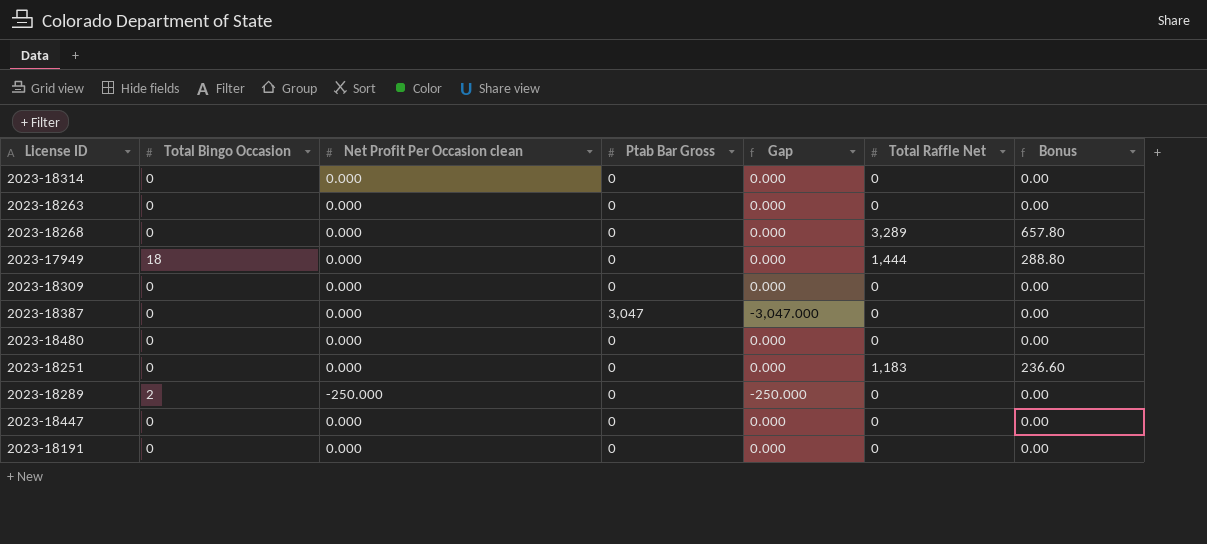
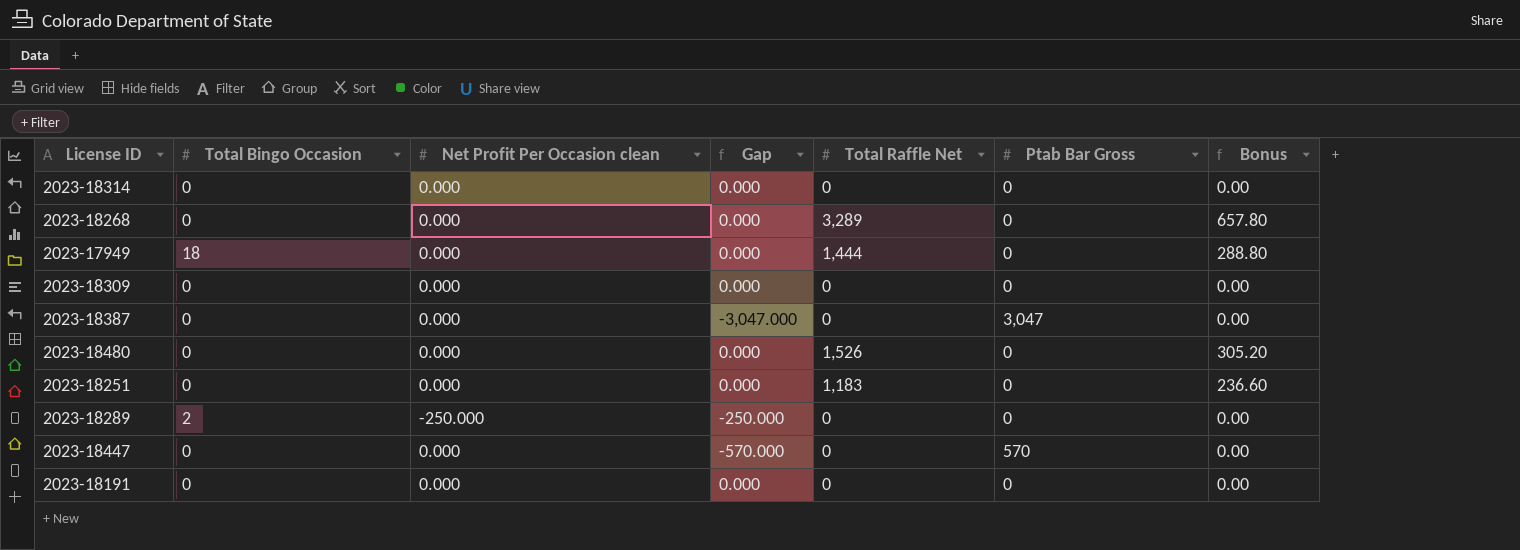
column Ptab Bar Gross | position: 4 -> 6
row 2023-18263: 0 | 0.000 | 0 | 0.000 | 0 | 0.00 -> none
2023-18480 | Total Raffle Net: 0 -> 1,526
2023-18480 | Bonus: 0.00 -> 305.20
2023-18447 | Gap: 0.000 -> -570.000
2023-18447 | Ptab Bar Gross: 0 -> 570

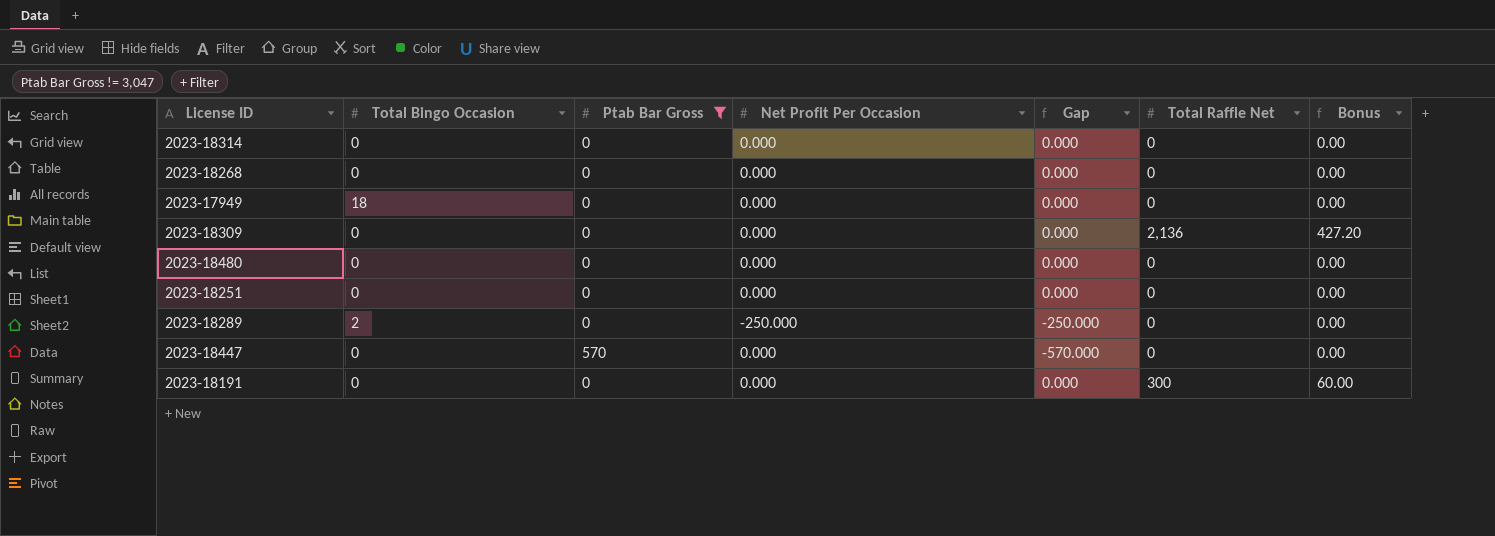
filter: none -> Ptab Bar Gross != 3,047
column Ptab Bar Gross | position: 6 -> 3
column name: Net Profit Per Occasion clean -> Net Profit Per Occasion
2023-18268 | Total Raffle Net: 3,289 -> 0
2023-18268 | Bonus: 657.80 -> 0.00
2023-17949 | Total Raffle Net: 1,444 -> 0
2023-17949 | Bonus: 288.80 -> 0.00
2023-18309 | Total Raffle Net: 0 -> 2,136
2023-18309 | Bonus: 0.00 -> 427.20
2023-18480 | Total Raffle Net: 1,526 -> 0
2023-18480 | Bonus: 305.20 -> 0.00
2023-18251 | Total Raffle Net: 1,183 -> 0
2023-18251 | Bonus: 236.60 -> 0.00
2023-18191 | Total Raffle Net: 0 -> 300
2023-18191 | Bonus: 0.00 -> 60.00

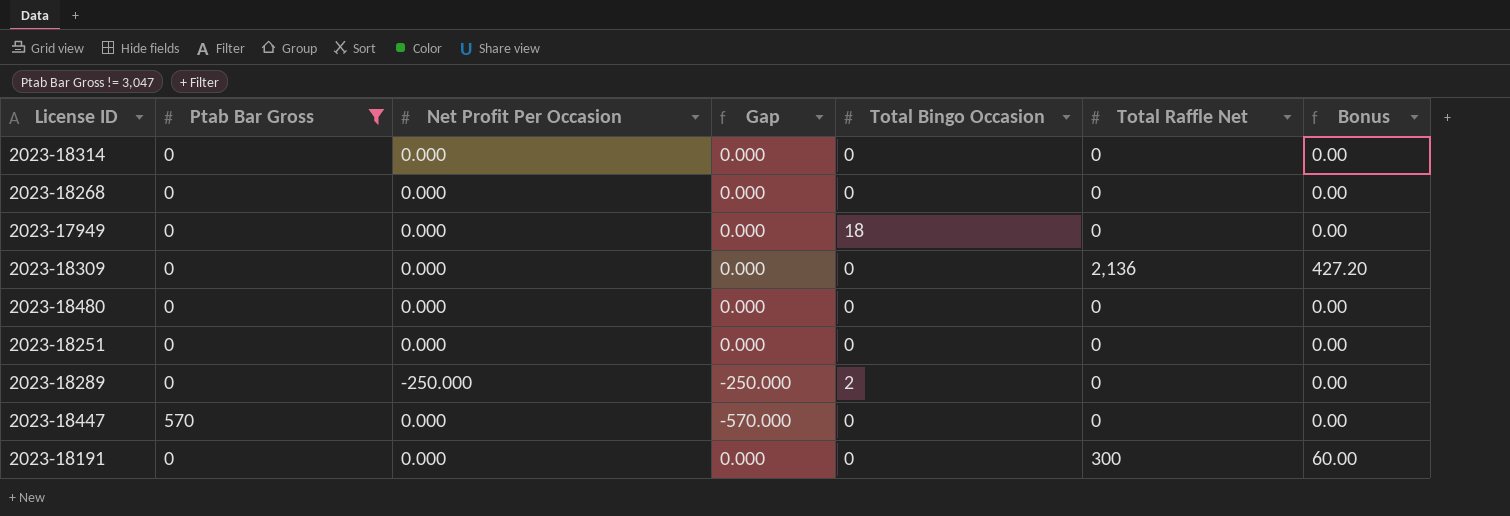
column Total Bingo Occasion | position: 2 -> 5

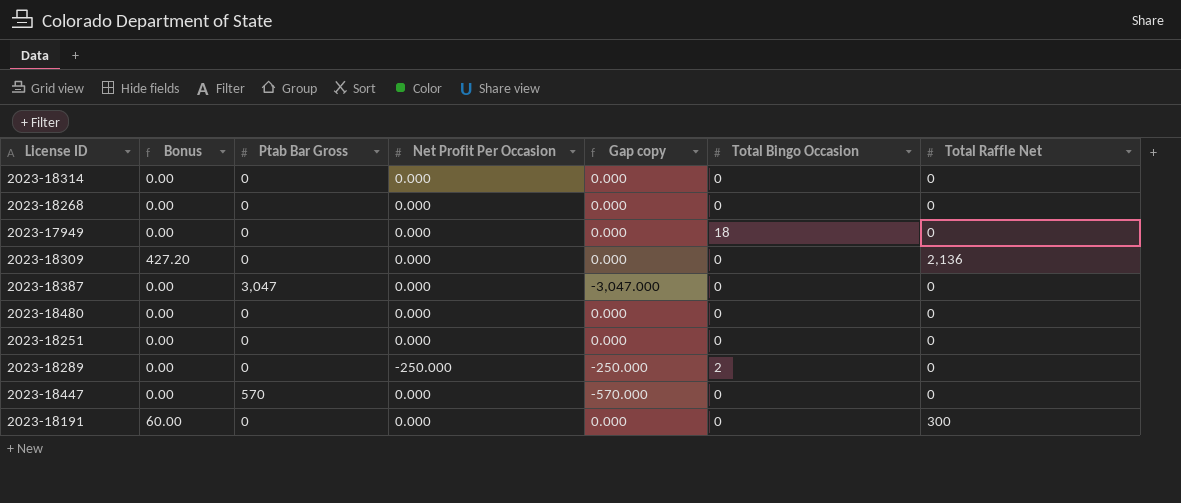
filter: Ptab Bar Gross != 3,047 -> none
column Bonus | position: 7 -> 2
column name: Gap -> Gap copy

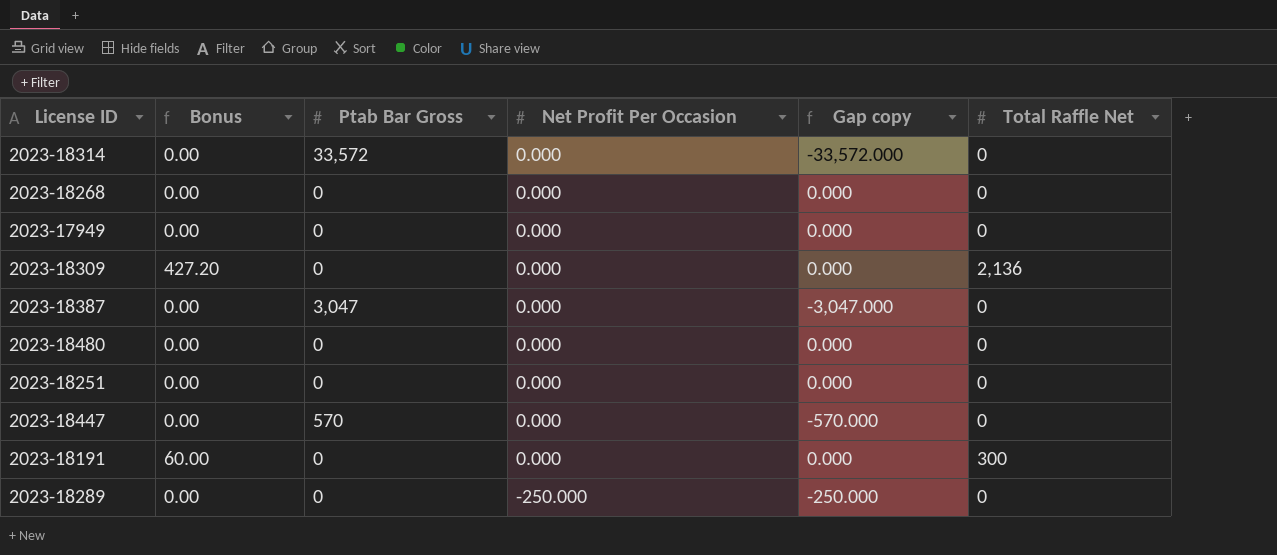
row order: none -> Net Profit Per Occasion descending
column Total Bingo Occasion | position: 6 -> none
2023-18314 | Ptab Bar Gross: 0 -> 33,572
2023-18314 | Gap copy: 0.000 -> -33,572.000

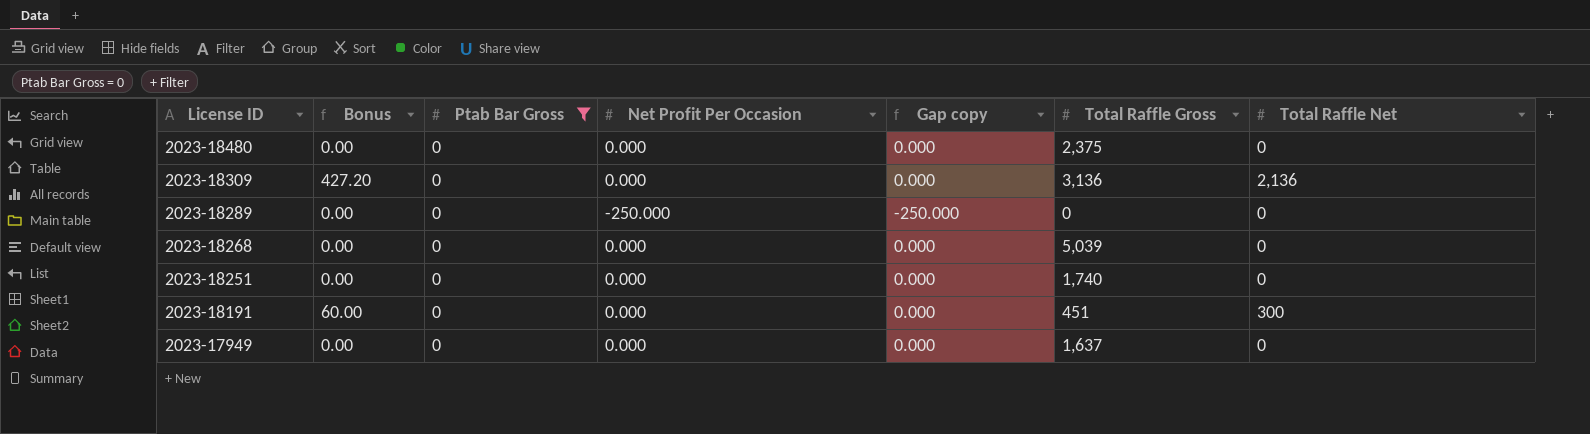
filter: none -> Ptab Bar Gross = 0
row order: Net Profit Per Occasion descending -> License ID descending
column Total Raffle Gross | position: none -> 6

